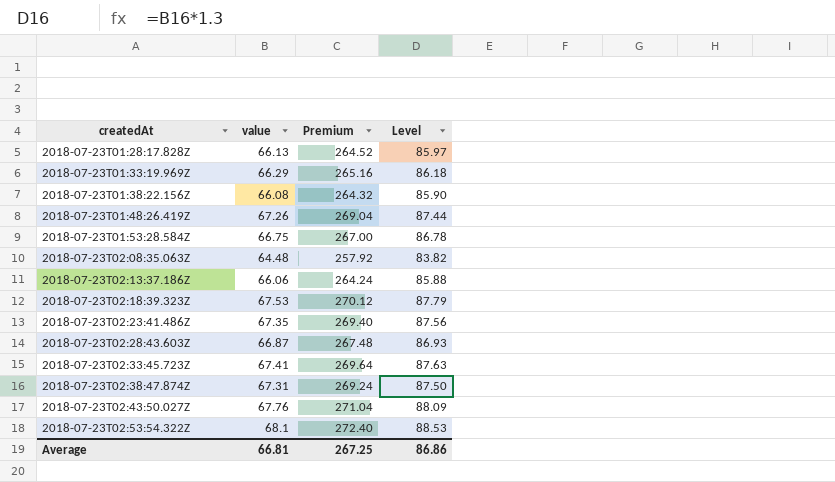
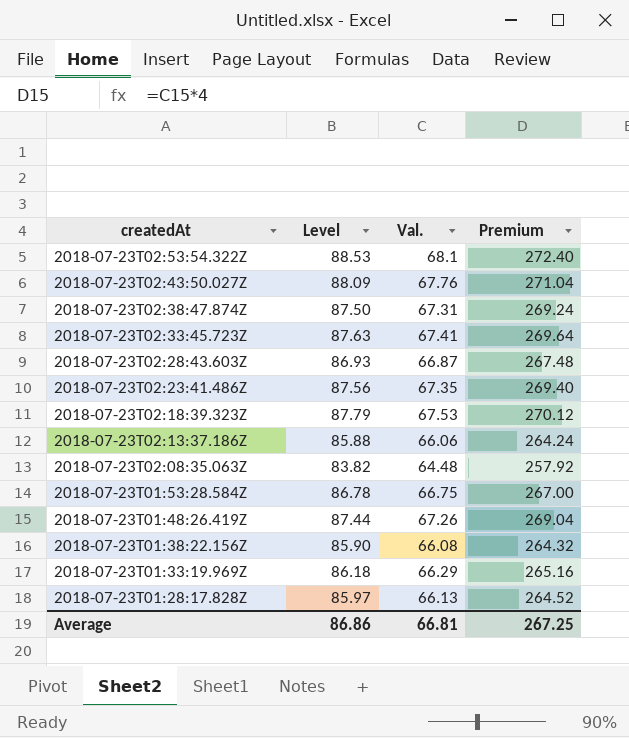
row order: createdAt ascending -> createdAt descending
column Level | position: 4 -> 2
column name: value -> Val.

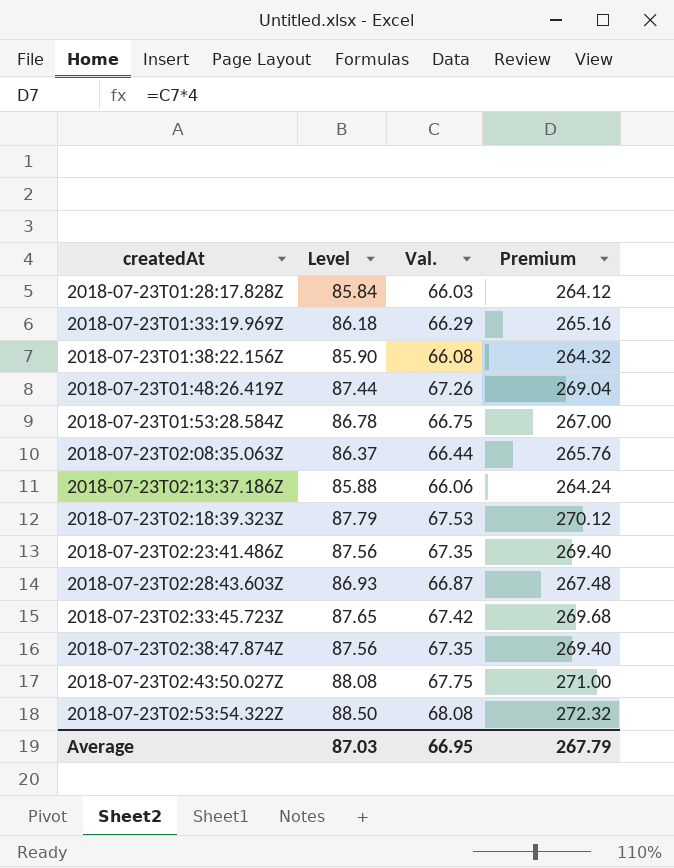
row order: createdAt descending -> createdAt ascending
2018-07-23T01:28:17.828Z | Level: 85.97 -> 85.84
2018-07-23T01:28:17.828Z | Val.: 66.13 -> 66.03
2018-07-23T01:28:17.828Z | Premium: 264.52 -> 264.12
2018-07-23T02:08:35.063Z | Level: 83.82 -> 86.37
2018-07-23T02:08:35.063Z | Val.: 64.48 -> 66.44
2018-07-23T02:08:35.063Z | Premium: 257.92 -> 265.76
2018-07-23T02:33:45.723Z | Level: 87.63 -> 87.65
2018-07-23T02:33:45.723Z | Val.: 67.41 -> 67.42
2018-07-23T02:33:45.723Z | Premium: 269.64 -> 269.68
2018-07-23T02:38:47.874Z | Level: 87.50 -> 87.56
2018-07-23T02:38:47.874Z | Val.: 67.31 -> 67.35
2018-07-23T02:38:47.874Z | Premium: 269.24 -> 269.40
2018-07-23T02:43:50.027Z | Level: 88.09 -> 88.08
2018-07-23T02:43:50.027Z | Val.: 67.76 -> 67.75
2018-07-23T02:43:50.027Z | Premium: 271.04 -> 271.00
2018-07-23T02:53:54.322Z | Level: 88.53 -> 88.50
2018-07-23T02:53:54.322Z | Val.: 68.1 -> 68.08
2018-07-23T02:53:54.322Z | Premium: 272.40 -> 272.32
Average | Level: 86.86 -> 87.03
Average | Val.: 66.81 -> 66.95
Average | Premium: 267.25 -> 267.79

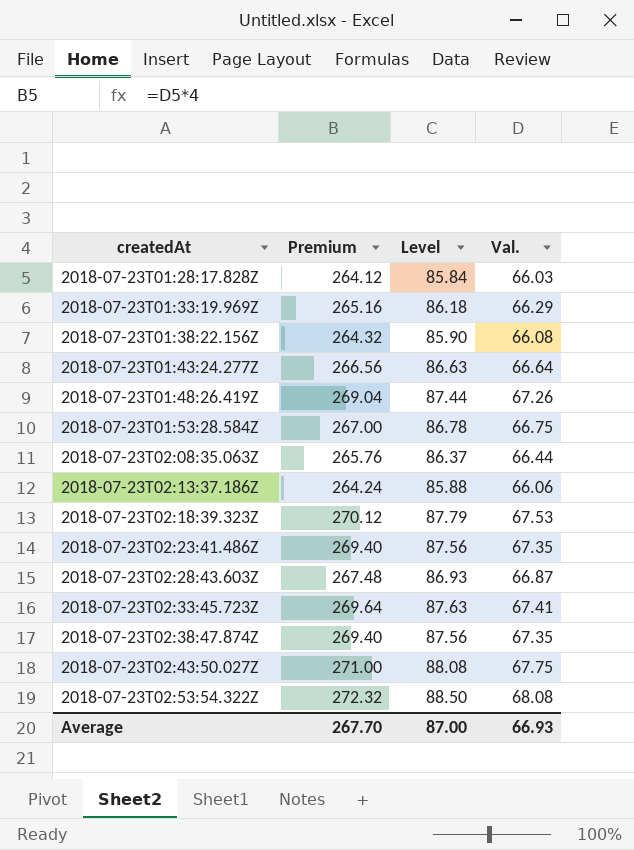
column Premium | position: 4 -> 2
row 2018-07-23T01:43:24.277Z: none -> 266.56 | 86.63 | 66.64
2018-07-23T02:33:45.723Z | Premium: 269.68 -> 269.64
2018-07-23T02:33:45.723Z | Level: 87.65 -> 87.63
2018-07-23T02:33:45.723Z | Val.: 67.42 -> 67.41
Average | Premium: 267.79 -> 267.70
Average | Level: 87.03 -> 87.00
Average | Val.: 66.95 -> 66.93

